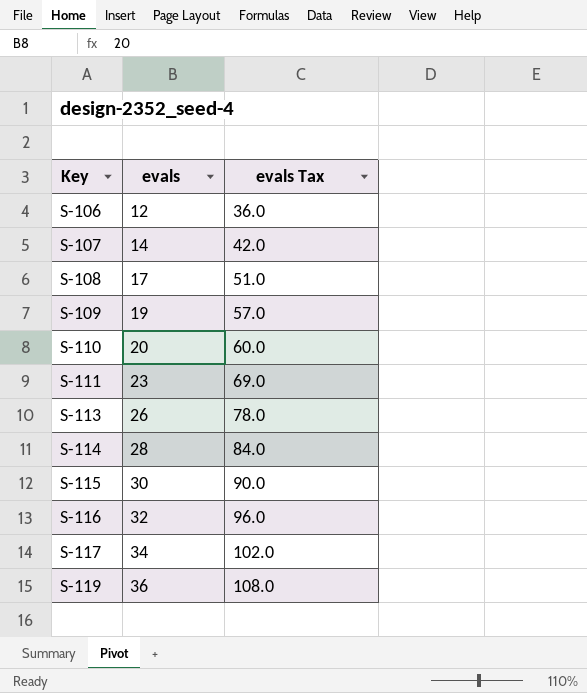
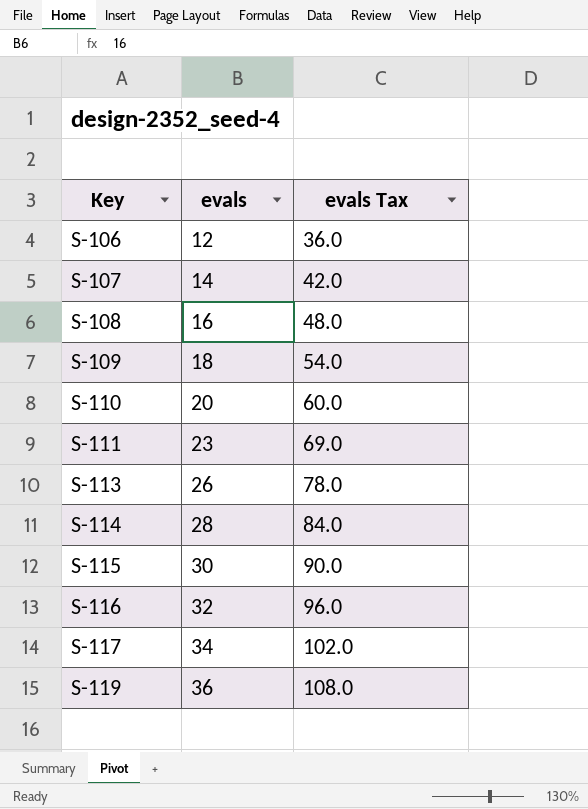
S-108 | evals: 17 -> 16
S-108 | evals Tax: 51.0 -> 48.0
S-109 | evals: 19 -> 18
S-109 | evals Tax: 57.0 -> 54.0

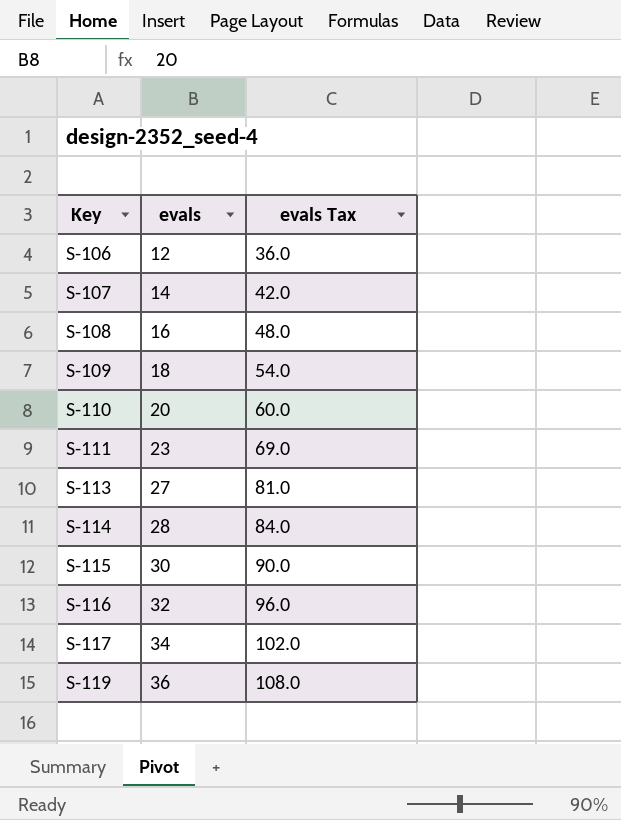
S-113 | evals: 26 -> 27
S-113 | evals Tax: 78.0 -> 81.0

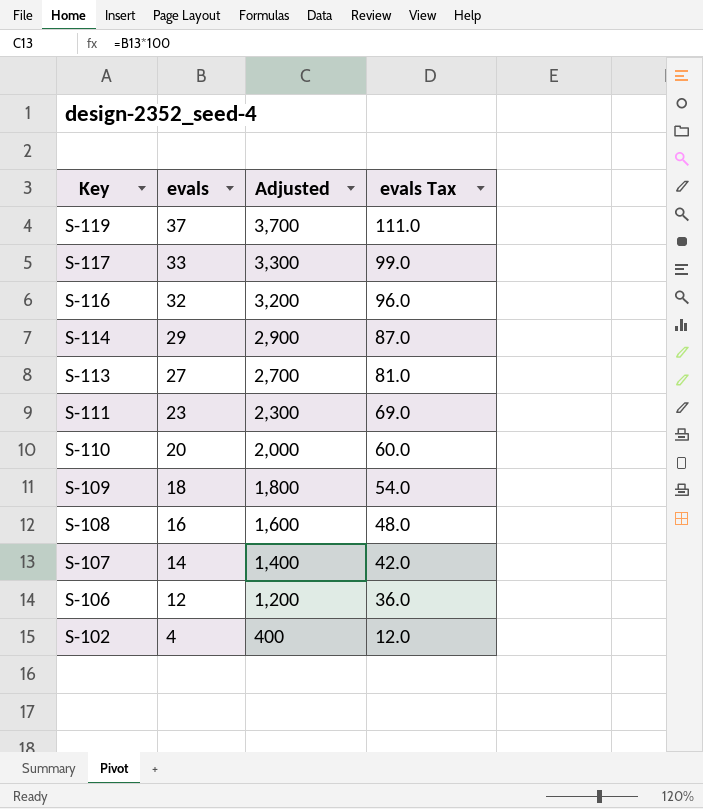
row order: Key ascending -> Key descending
column Adjusted | formula: none -> [evals] * 100
row S-115: 30 | 90.0 -> none
S-119 | evals: 36 -> 37
S-119 | evals Tax: 108.0 -> 111.0
S-117 | evals: 34 -> 33
S-117 | evals Tax: 102.0 -> 99.0
S-114 | evals: 28 -> 29
S-114 | evals Tax: 84.0 -> 87.0
row S-102: none -> 4 | 400 | 12.0

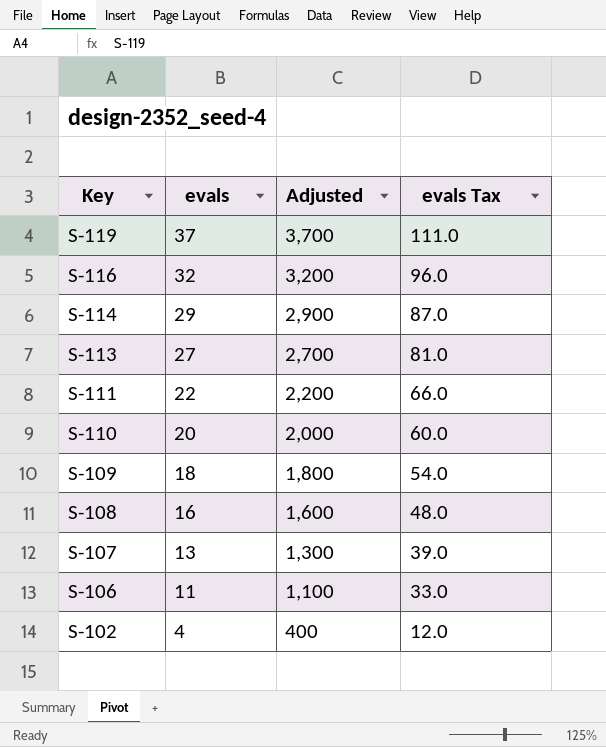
row S-117: 33 | 3,300 | 99.0 -> none
S-111 | evals: 23 -> 22
S-111 | Adjusted: 2,300 -> 2,200
S-111 | evals Tax: 69.0 -> 66.0
S-107 | evals: 14 -> 13
S-107 | Adjusted: 1,400 -> 1,300
S-107 | evals Tax: 42.0 -> 39.0
S-106 | evals: 12 -> 11
S-106 | Adjusted: 1,200 -> 1,100
S-106 | evals Tax: 36.0 -> 33.0

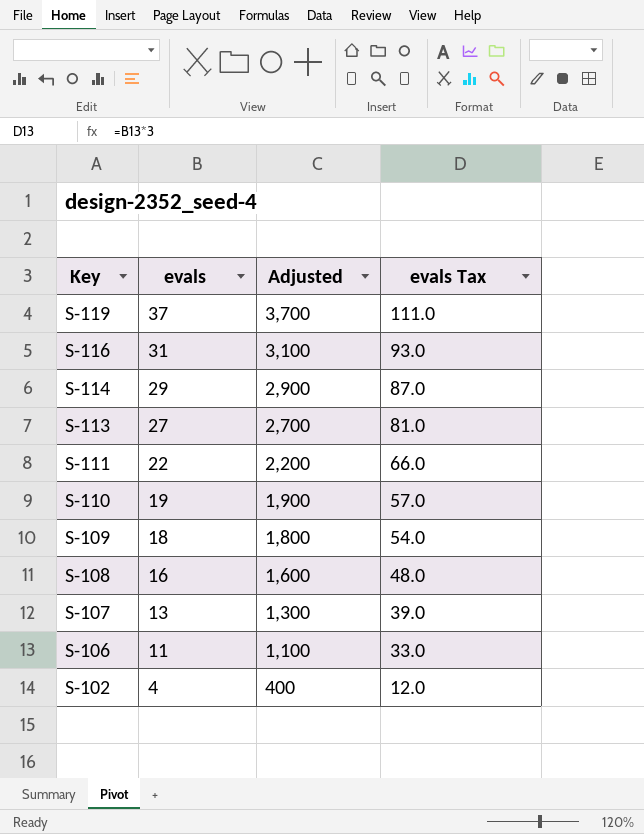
S-116 | evals: 32 -> 31
S-116 | Adjusted: 3,200 -> 3,100
S-116 | evals Tax: 96.0 -> 93.0
S-110 | evals: 20 -> 19
S-110 | Adjusted: 2,000 -> 1,900
S-110 | evals Tax: 60.0 -> 57.0

